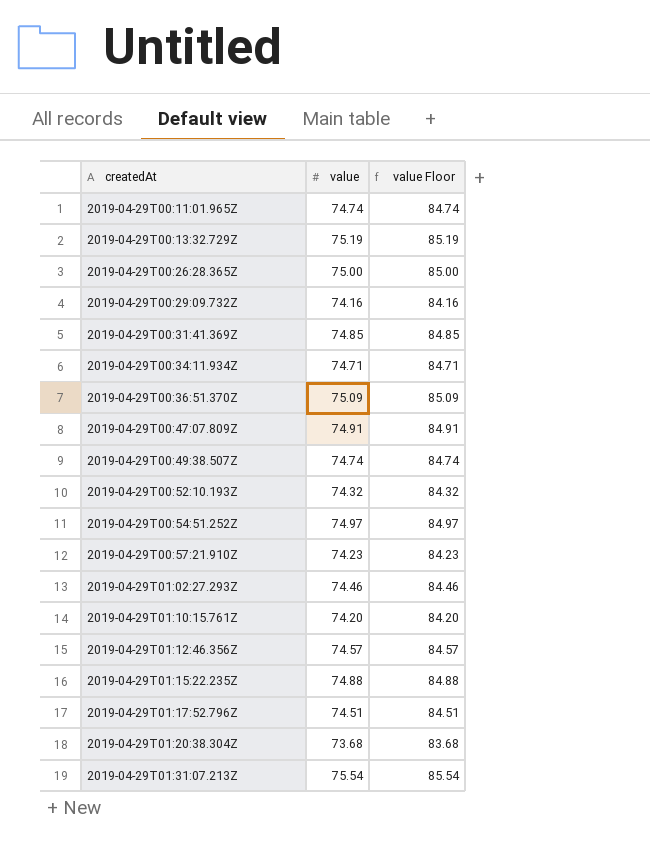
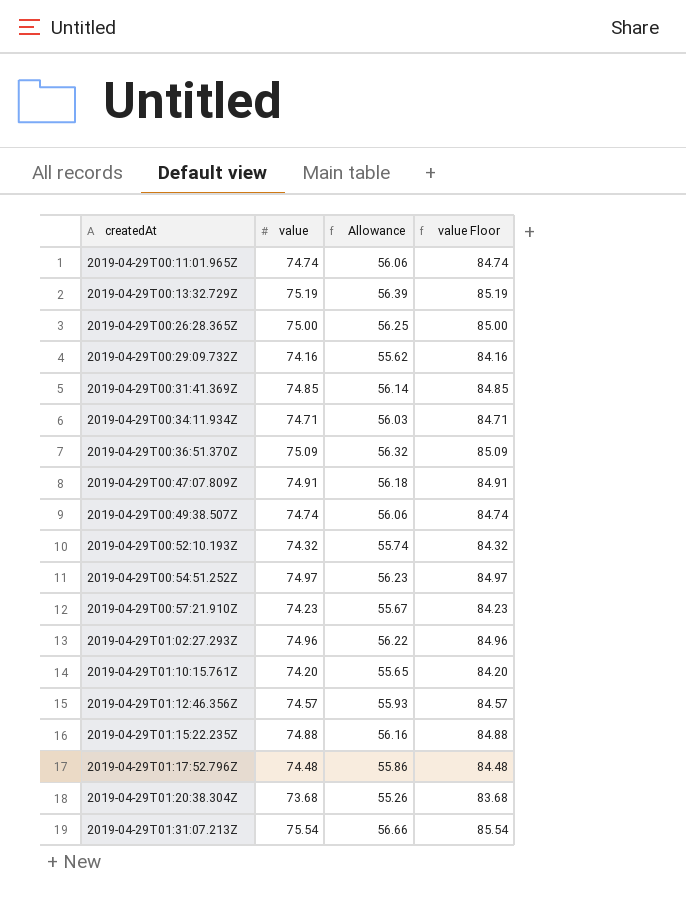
column Allowance | formula: none -> [value] * 0.75
2019-04-29T01:02:27.293Z | value: 74.46 -> 74.96
2019-04-29T01:02:27.293Z | value Floor: 84.46 -> 84.96
2019-04-29T01:17:52.796Z | value: 74.51 -> 74.48
2019-04-29T01:17:52.796Z | value Floor: 84.51 -> 84.48

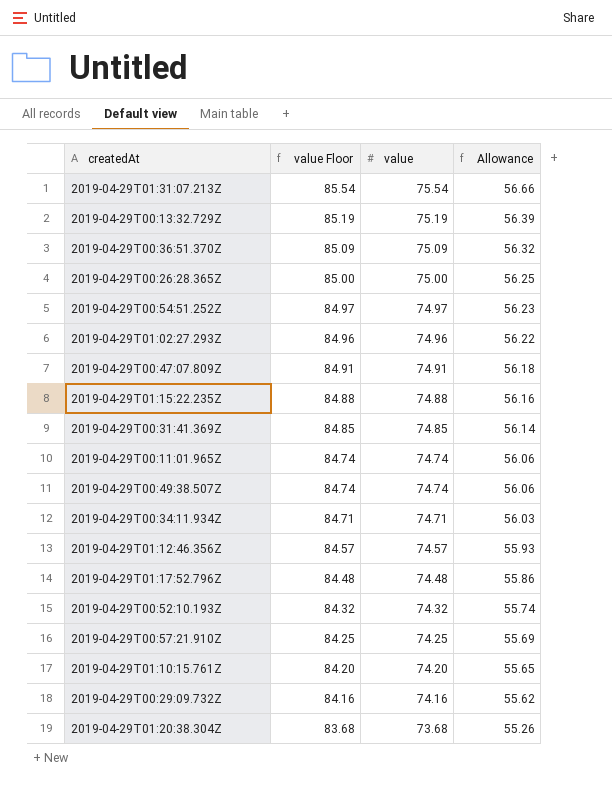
row order: createdAt ascending -> value Floor descending
column value Floor | position: 4 -> 2
2019-04-29T00:57:21.910Z | value Floor: 84.23 -> 84.25
2019-04-29T00:57:21.910Z | value: 74.23 -> 74.25
2019-04-29T00:57:21.910Z | Allowance: 55.67 -> 55.69

